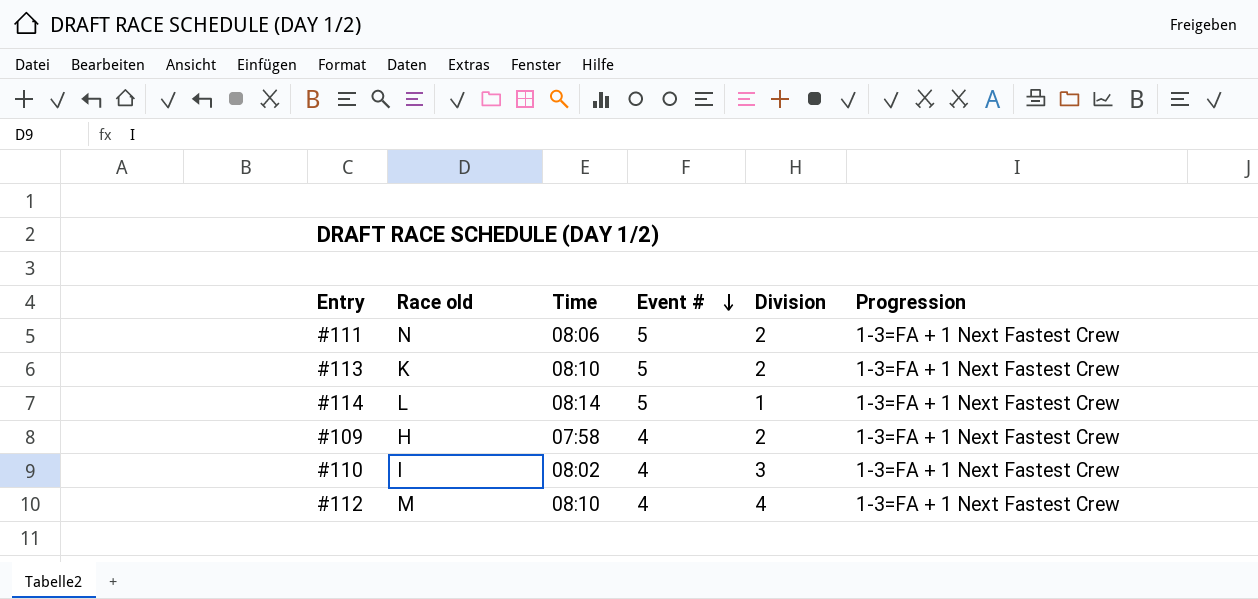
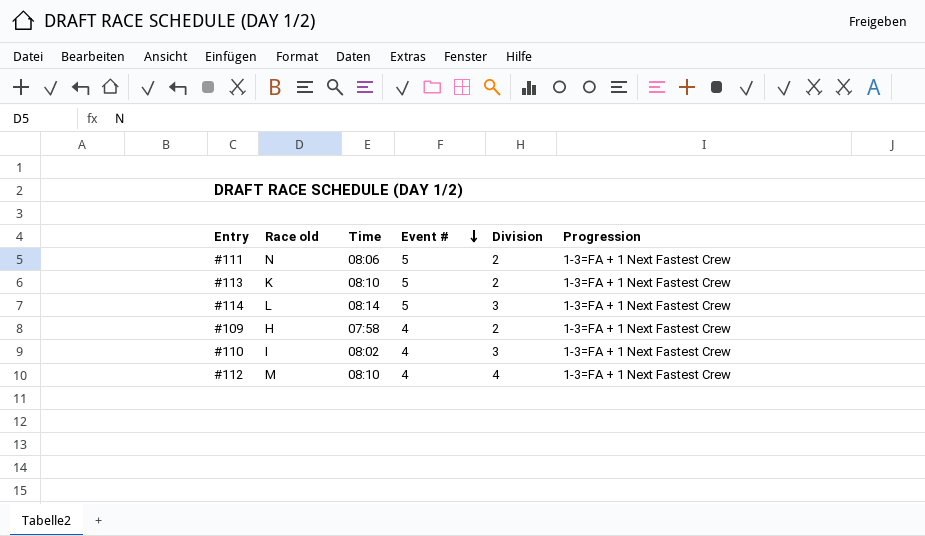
#114 | Division: 1 -> 3

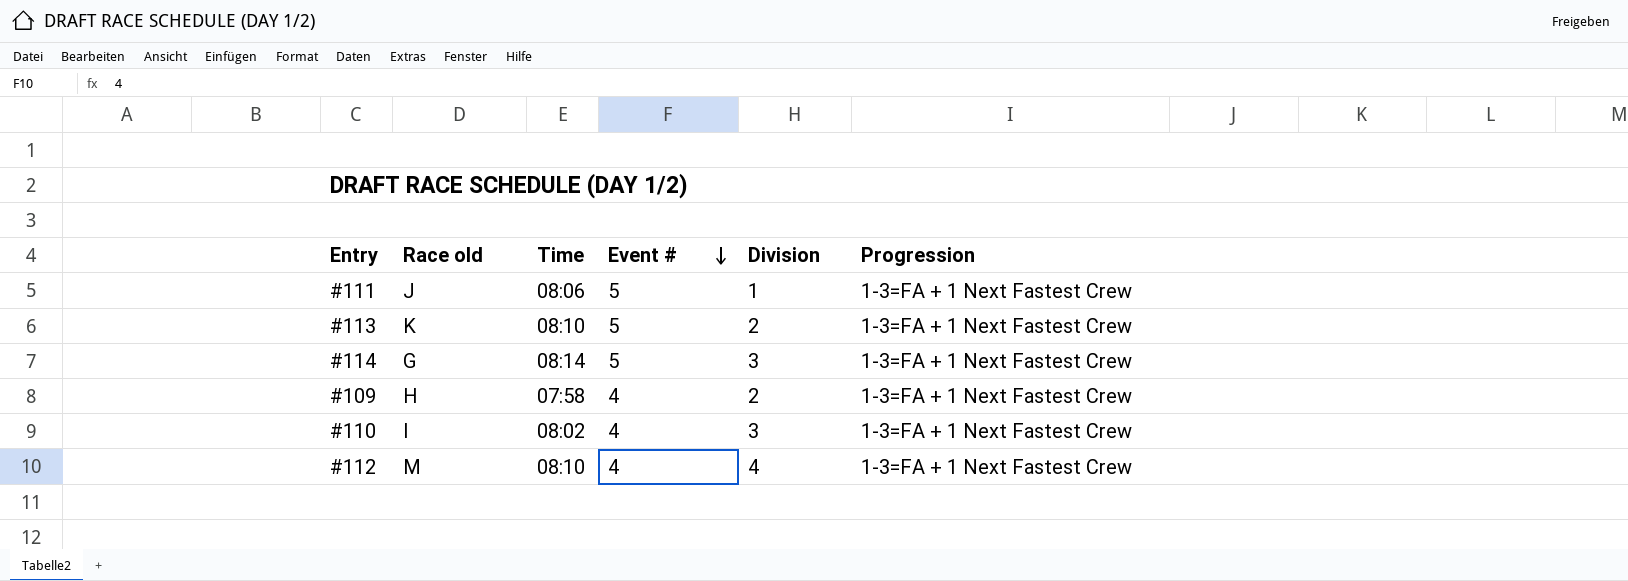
#111 | Race old: N -> J
#111 | Division: 2 -> 1
#114 | Race old: L -> G

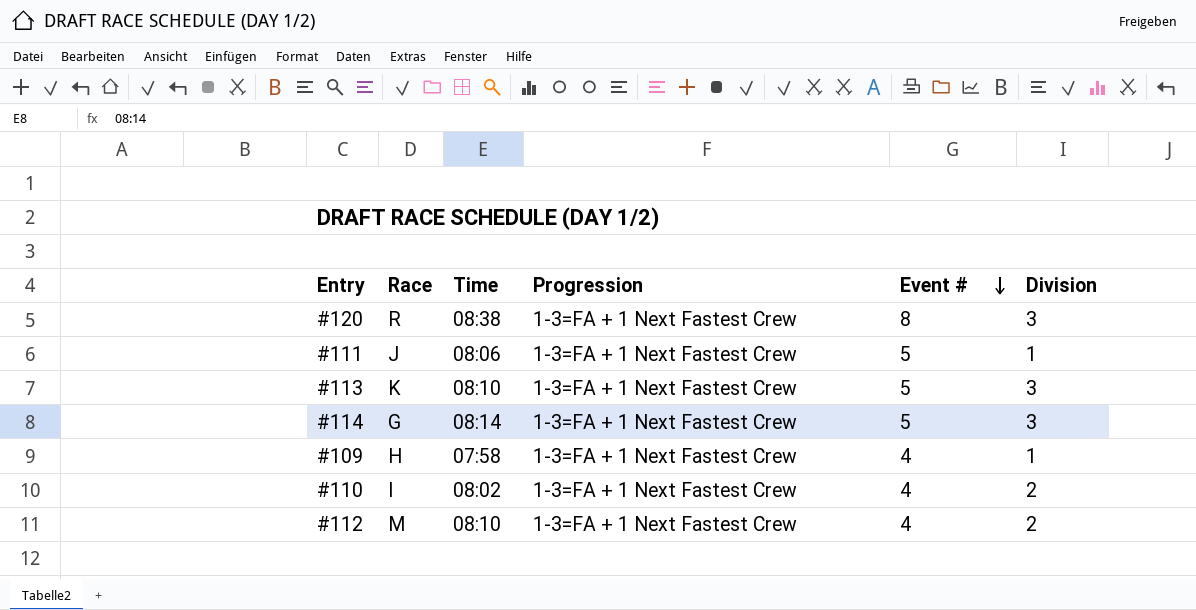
column name: Race old -> Race
column Progression | position: 6 -> 4
row #120: none -> R | 08:38 | 1-3=FA + 1 Next Fastest Crew | 8 | 3
#113 | Division: 2 -> 3
#109 | Division: 2 -> 1
#110 | Division: 3 -> 2
#112 | Division: 4 -> 2

